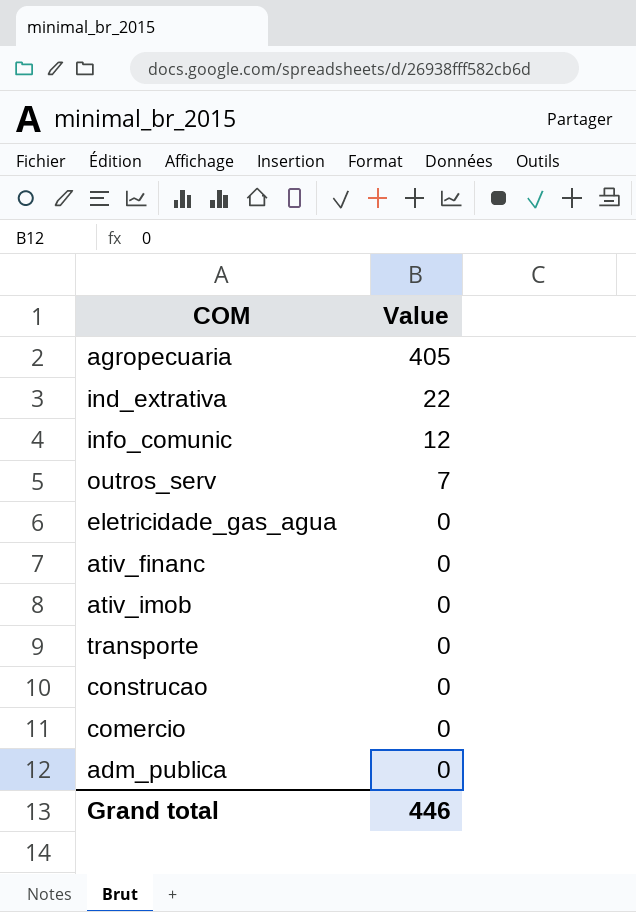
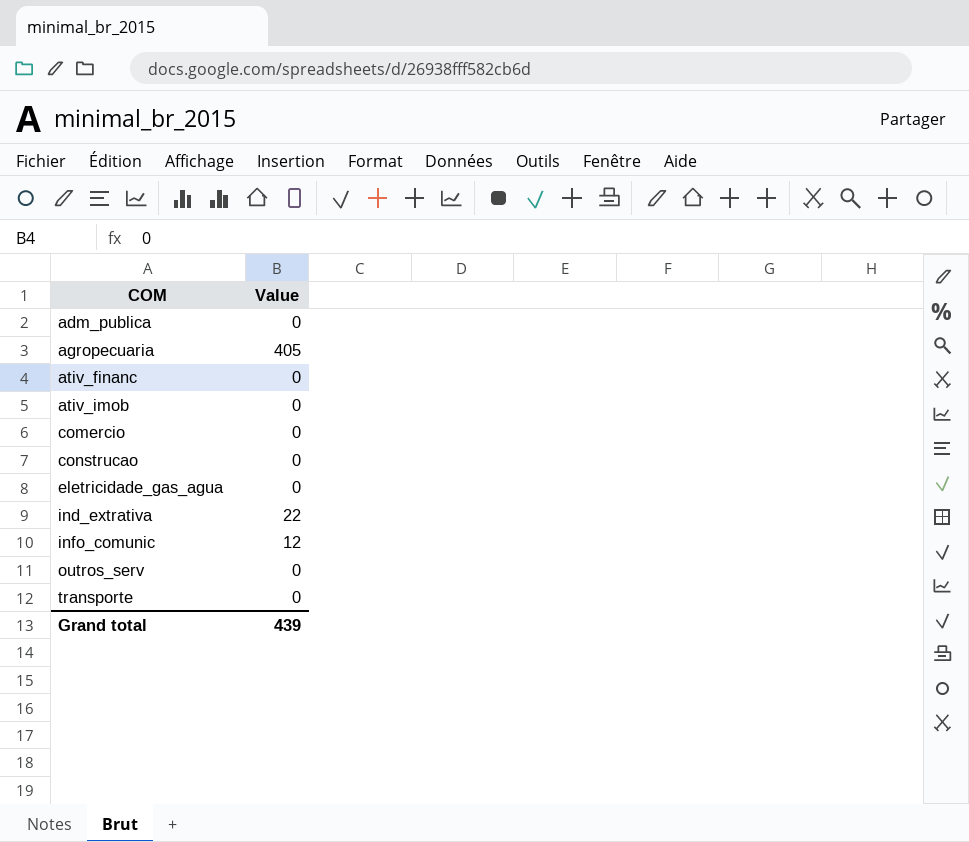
row order: Value descending -> COM ascending
outros_serv | Value: 7 -> 0
Grand total | Value: 446 -> 439

